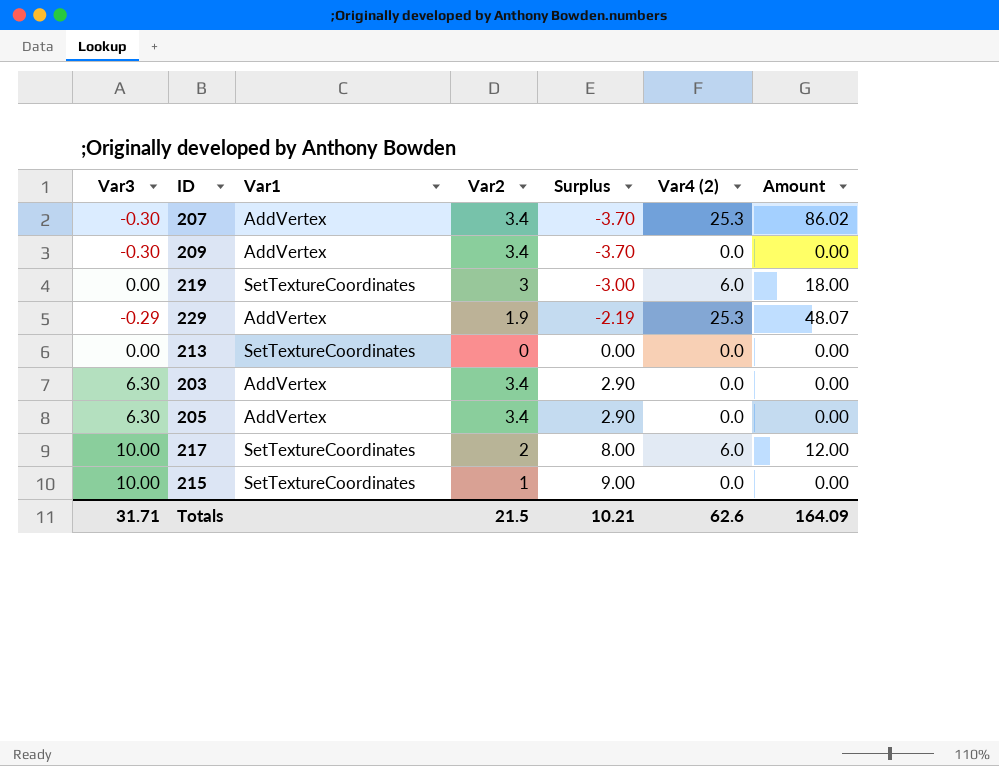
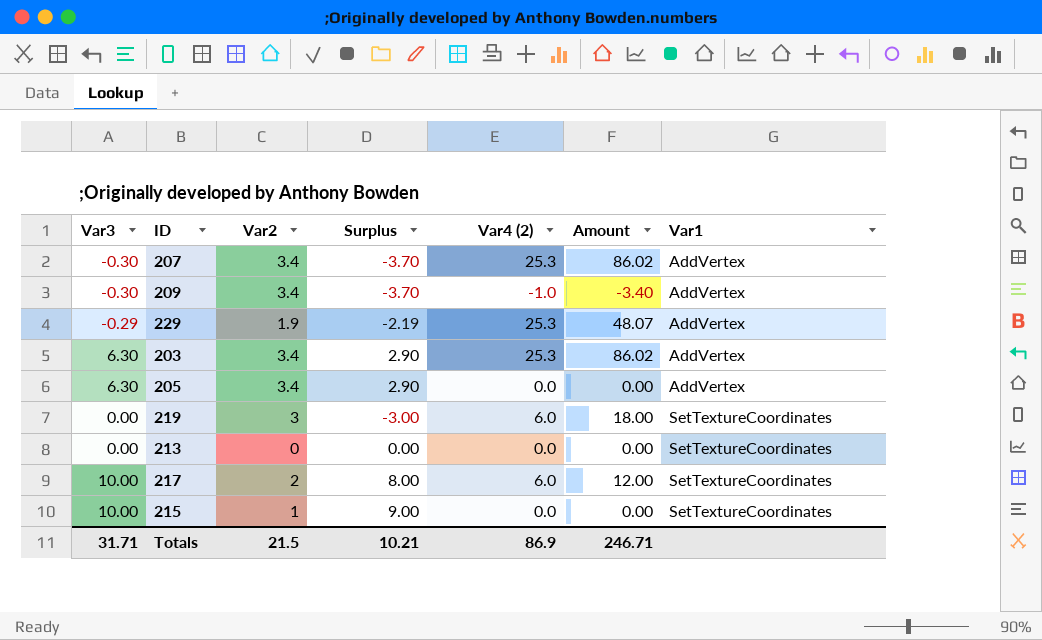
row order: Surplus ascending -> Var1 ascending
column Var1 | position: 3 -> 7
209 | Var4 (2): 0.0 -> -1.0
209 | Amount: 0.00 -> -3.40
203 | Var4 (2): 0.0 -> 25.3
203 | Amount: 0.00 -> 86.02
Totals | Var4 (2): 62.6 -> 86.9
Totals | Amount: 164.09 -> 246.71

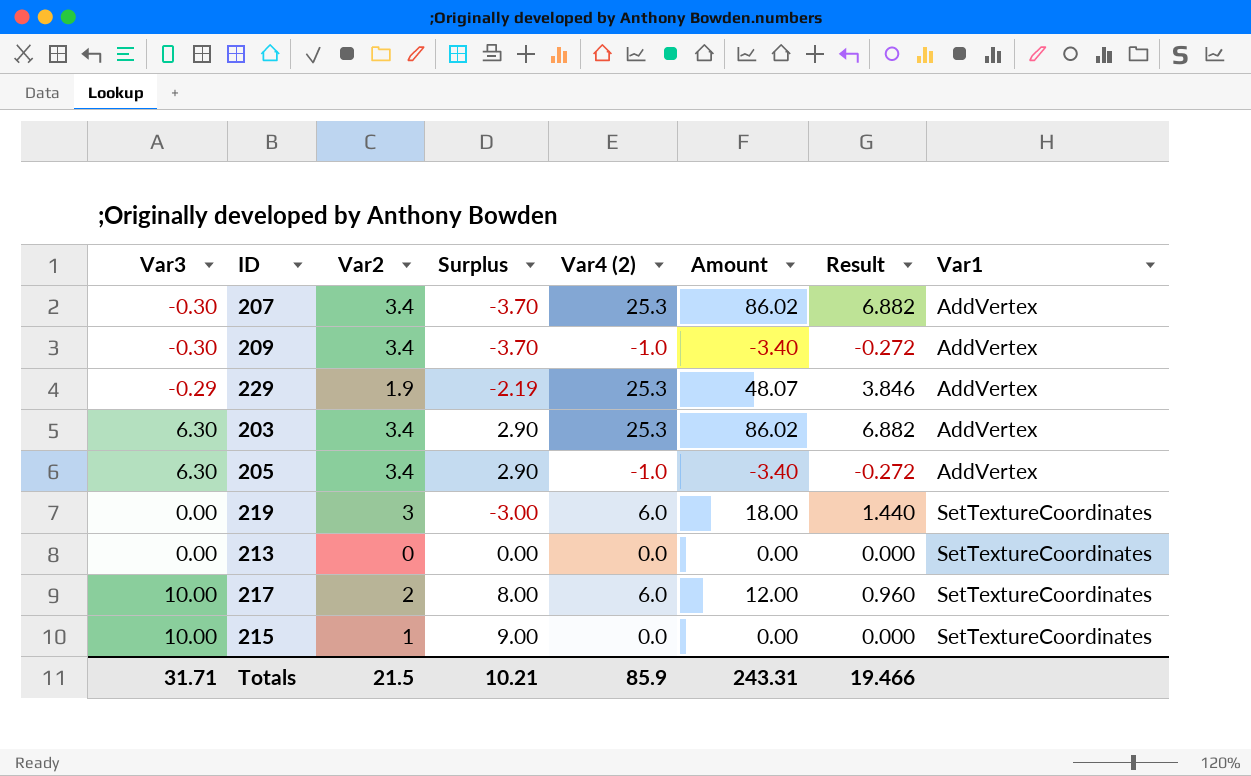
column Result | formula: none -> [Amount] * 0.08
205 | Var4 (2): 0.0 -> -1.0
205 | Amount: 0.00 -> -3.40
Totals | Var4 (2): 86.9 -> 85.9
Totals | Amount: 246.71 -> 243.31

